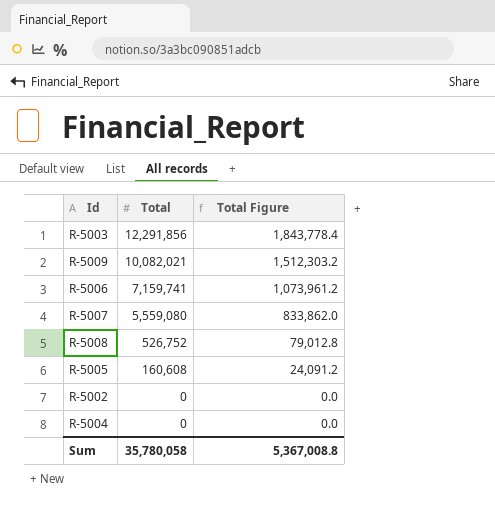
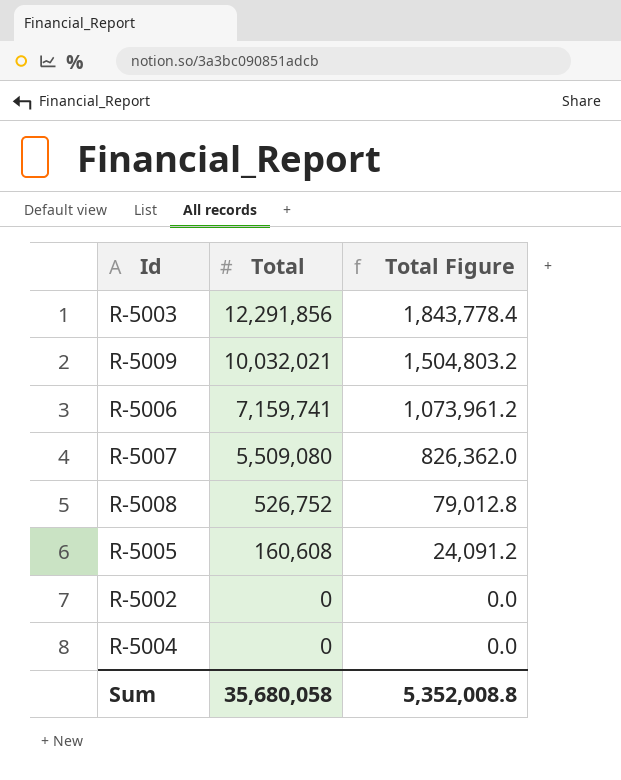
R-5009 | Total: 10,082,021 -> 10,032,021
R-5009 | Total Figure: 1,512,303.2 -> 1,504,803.2
R-5007 | Total: 5,559,080 -> 5,509,080
R-5007 | Total Figure: 833,862.0 -> 826,362.0
Sum | Total: 35,780,058 -> 35,680,058
Sum | Total Figure: 5,367,008.8 -> 5,352,008.8

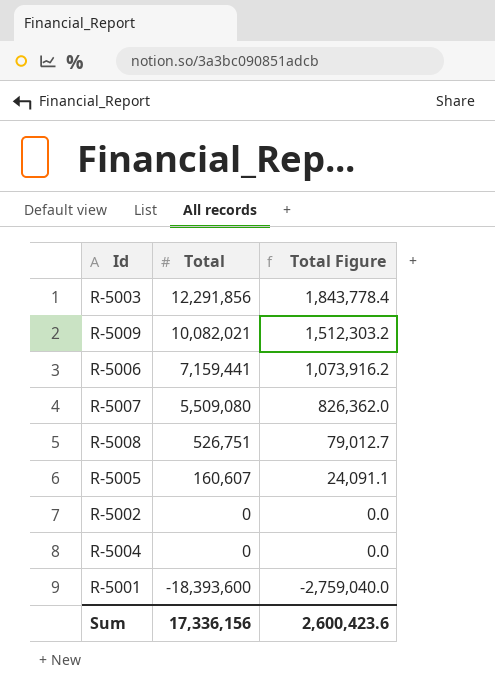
R-5009 | Total: 10,032,021 -> 10,082,021
R-5009 | Total Figure: 1,504,803.2 -> 1,512,303.2
R-5006 | Total: 7,159,741 -> 7,159,441
R-5006 | Total Figure: 1,073,961.2 -> 1,073,916.2
R-5008 | Total: 526,752 -> 526,751
R-5008 | Total Figure: 79,012.8 -> 79,012.7
R-5005 | Total: 160,608 -> 160,607
R-5005 | Total Figure: 24,091.2 -> 24,091.1
row R-5001: none -> -18,393,600 | -2,759,040.0
Sum | Total: 35,680,058 -> 17,336,156
Sum | Total Figure: 5,352,008.8 -> 2,600,423.6

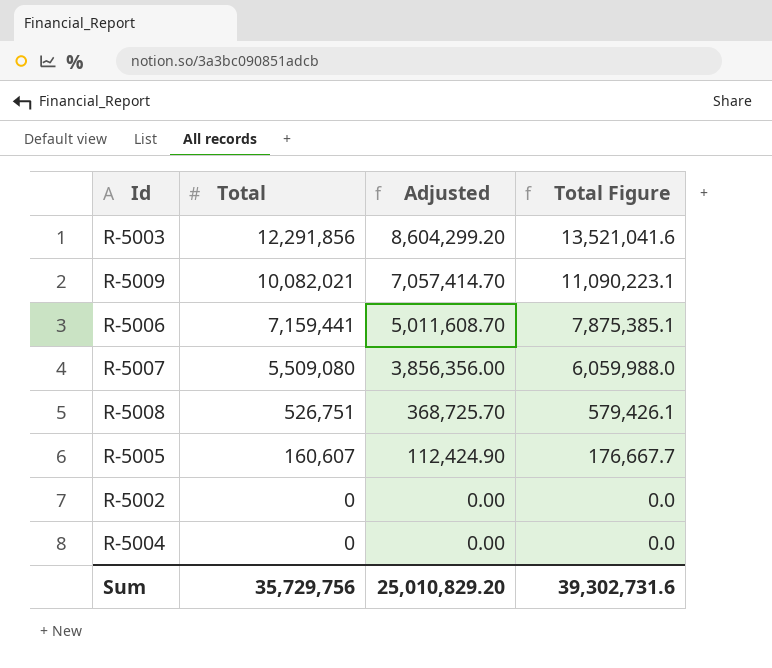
column Adjusted | formula: none -> [Total] * 0.7
column Total Figure | formula: [Total] * 0.15 -> [Total] * 1.1
row R-5001: -18,393,600 | -2,759,040.0 -> none
Sum | Total: 17,336,156 -> 35,729,756
Sum | Total Figure: 2,600,423.6 -> 39,302,731.6

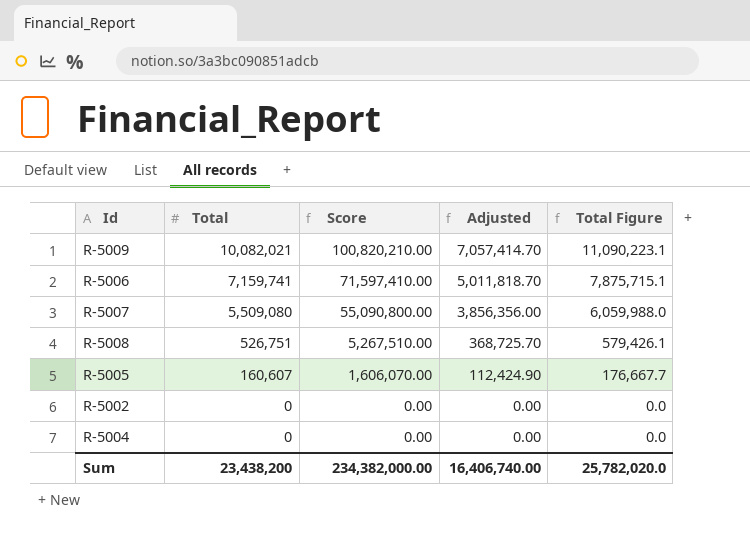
column Score | formula: none -> [Total] * 10
row R-5003: 12,291,856 | 8,604,299.20 | 13,521,041.6 -> none
R-5006 | Total: 7,159,441 -> 7,159,741
R-5006 | Adjusted: 5,011,608.70 -> 5,011,818.70
R-5006 | Total Figure: 7,875,385.1 -> 7,875,715.1
Sum | Total: 35,729,756 -> 23,438,200
Sum | Adjusted: 25,010,829.20 -> 16,406,740.00
Sum | Total Figure: 39,302,731.6 -> 25,782,020.0

